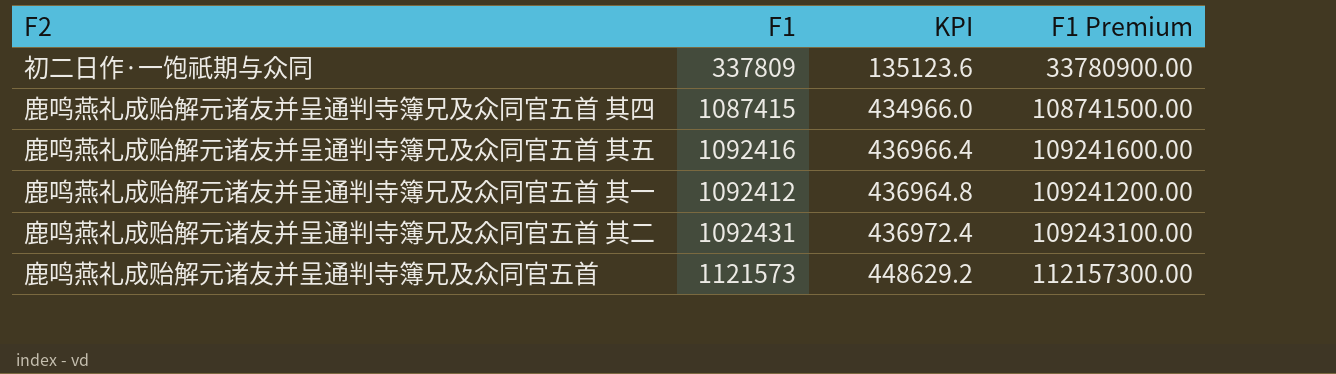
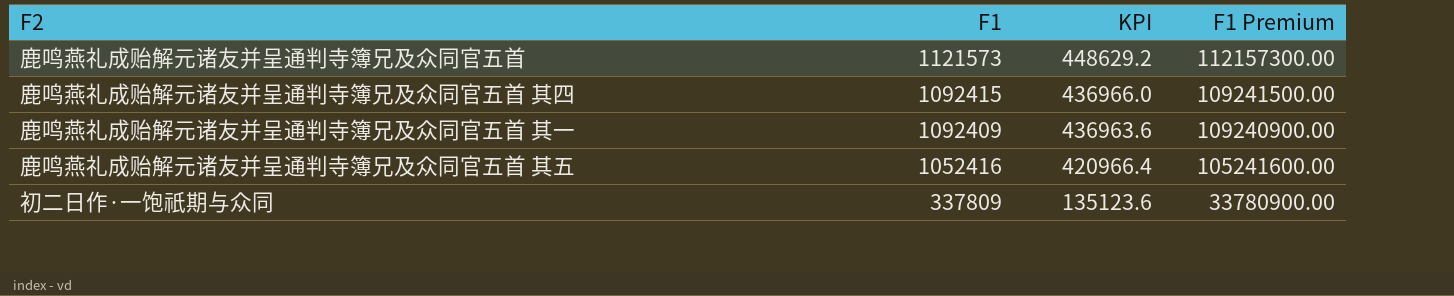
row order: none -> F1 descending
row 鹿鸣燕礼成贻解元诸友并呈通判寺簿兄及众同官五首 其二: 1092431 | 436972.4 | 109243100.00 -> none
鹿鸣燕礼成贻解元诸友并呈通判寺簿兄及众同官五首 其四 | F1: 1087415 -> 1092415
鹿鸣燕礼成贻解元诸友并呈通判寺簿兄及众同官五首 其四 | KPI: 434966.0 -> 436966.0
鹿鸣燕礼成贻解元诸友并呈通判寺簿兄及众同官五首 其四 | F1 Premium: 108741500.00 -> 109241500.00
鹿鸣燕礼成贻解元诸友并呈通判寺簿兄及众同官五首 其一 | F1: 1092412 -> 1092409
鹿鸣燕礼成贻解元诸友并呈通判寺簿兄及众同官五首 其一 | KPI: 436964.8 -> 436963.6
鹿鸣燕礼成贻解元诸友并呈通判寺簿兄及众同官五首 其一 | F1 Premium: 109241200.00 -> 109240900.00
鹿鸣燕礼成贻解元诸友并呈通判寺簿兄及众同官五首 其五 | F1: 1092416 -> 1052416
鹿鸣燕礼成贻解元诸友并呈通判寺簿兄及众同官五首 其五 | KPI: 436966.4 -> 420966.4
鹿鸣燕礼成贻解元诸友并呈通判寺簿兄及众同官五首 其五 | F1 Premium: 109241600.00 -> 105241600.00

